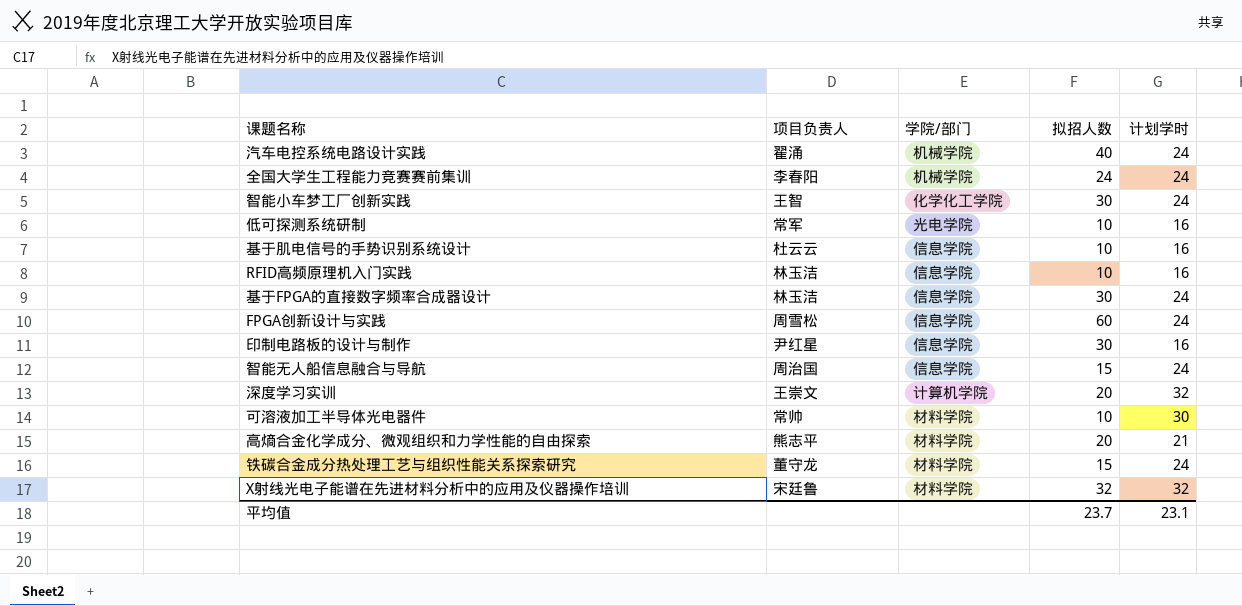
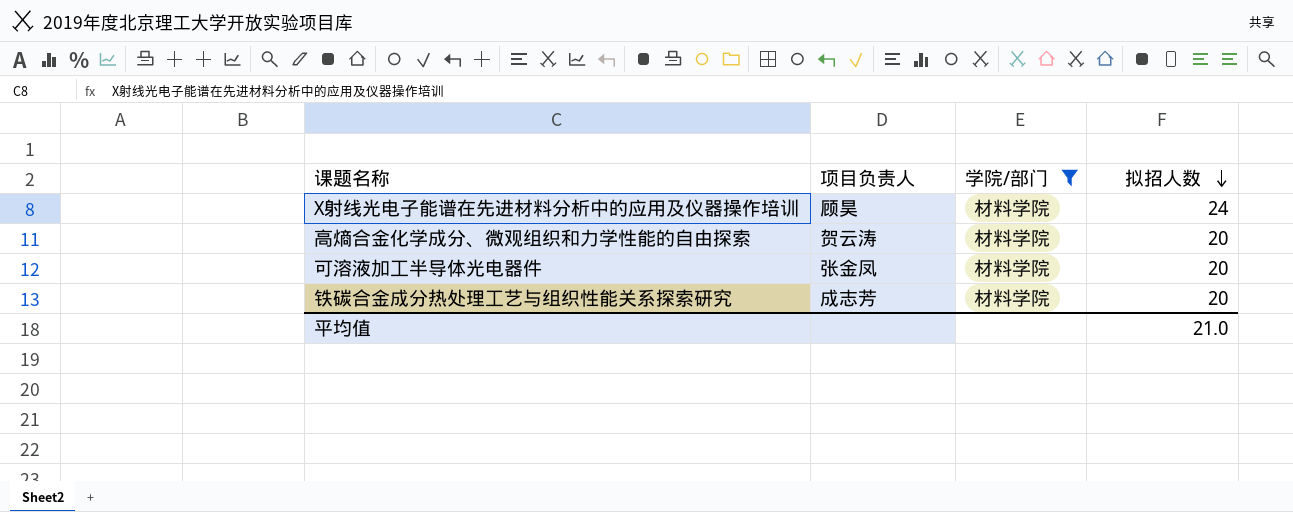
filter: none -> 学院/部门 = 材料学院
row order: none -> 拟招人数 descending
column 计划学时 | position: 5 -> none
X射线光电子能谱在先进材料分析中的应用及仪器操作培训 | 项目负责人: 宋廷鲁 -> 顾昊
X射线光电子能谱在先进材料分析中的应用及仪器操作培训 | 拟招人数: 32 -> 24
高熵合金化学成分、微观组织和力学性能的自由探索 | 项目负责人: 熊志平 -> 贺云涛
可溶液加工半导体光电器件 | 项目负责人: 常帅 -> 张金凤
可溶液加工半导体光电器件 | 拟招人数: 10 -> 20
铁碳合金成分热处理工艺与组织性能关系探索研究 | 项目负责人: 董守龙 -> 成志芳
铁碳合金成分热处理工艺与组织性能关系探索研究 | 拟招人数: 15 -> 20
平均值 | 拟招人数: 23.7 -> 21.0

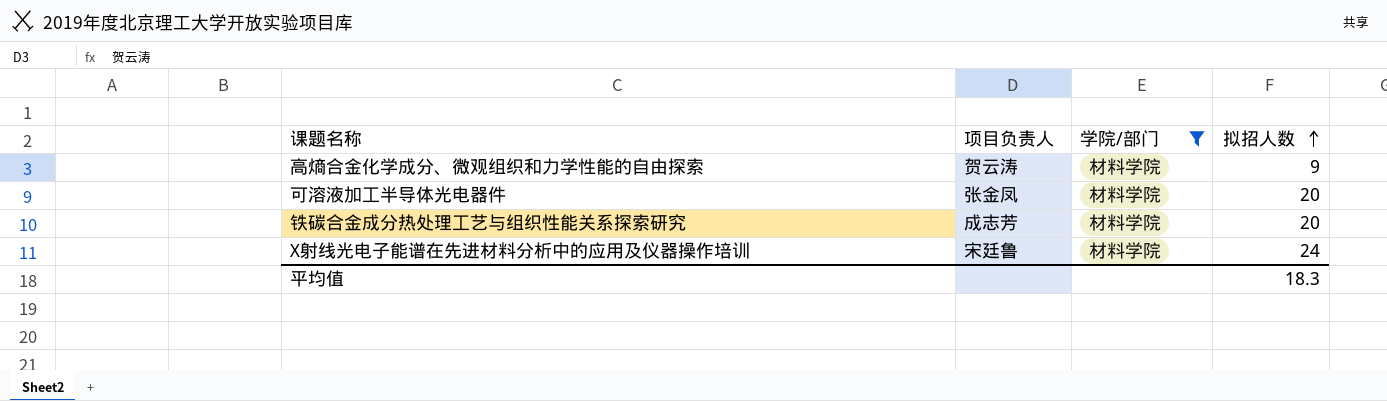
row order: 拟招人数 descending -> 拟招人数 ascending
高熵合金化学成分、微观组织和力学性能的自由探索 | 拟招人数: 20 -> 9
X射线光电子能谱在先进材料分析中的应用及仪器操作培训 | 项目负责人: 顾昊 -> 宋廷鲁
平均值 | 拟招人数: 21.0 -> 18.3

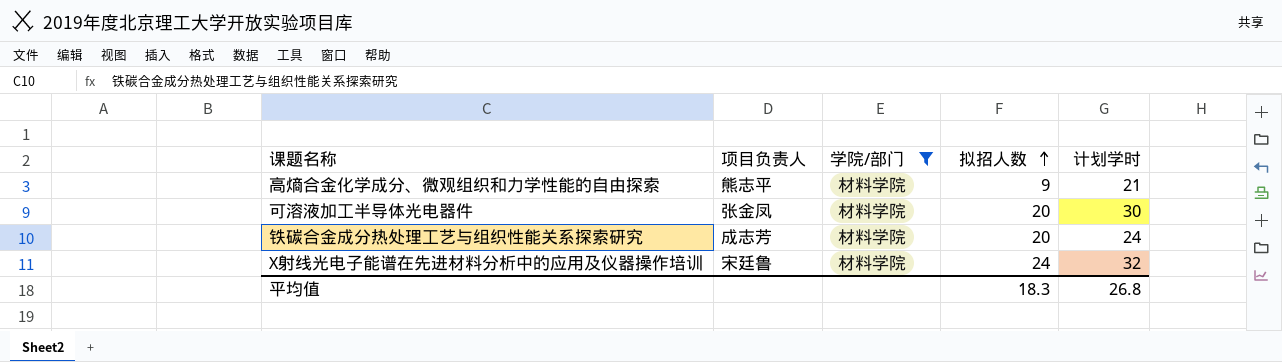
column 计划学时 | position: none -> 5
高熵合金化学成分、微观组织和力学性能的自由探索 | 项目负责人: 贺云涛 -> 熊志平

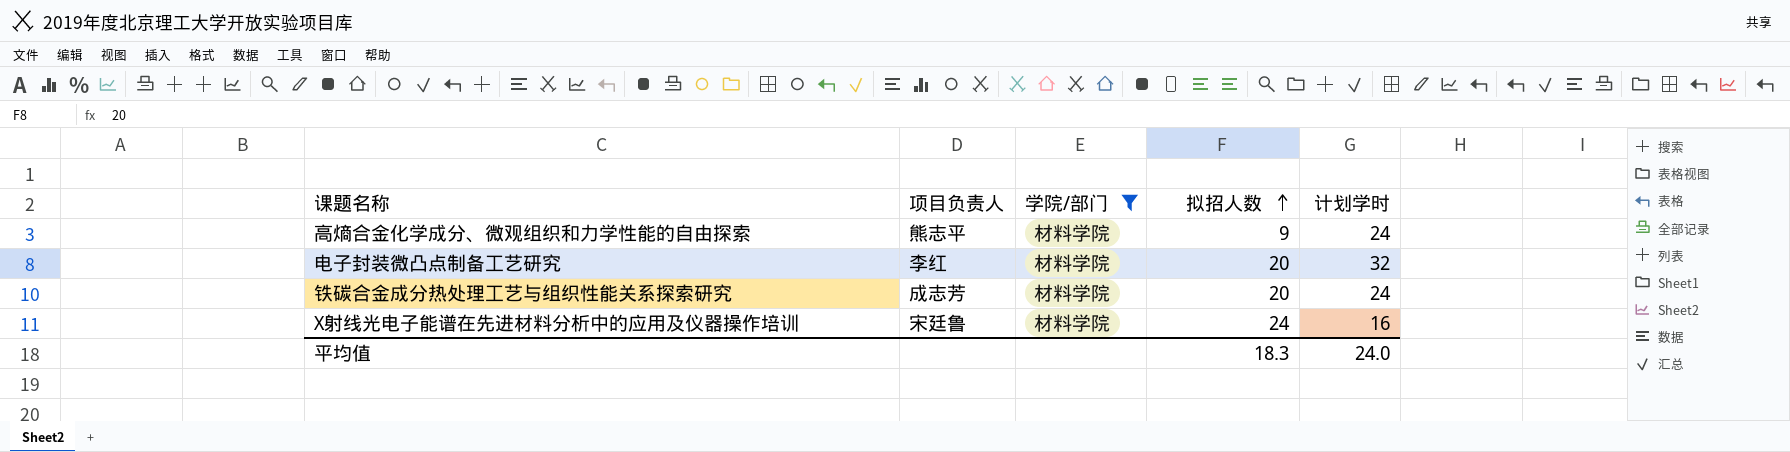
row 可溶液加工半导体光电器件: 张金凤 | 材料学院 | 20 | 30 -> none
高熵合金化学成分、微观组织和力学性能的自由探索 | 计划学时: 21 -> 24
row 电子封装微凸点制备工艺研究: none -> 李红 | 材料学院 | 20 | 32
X射线光电子能谱在先进材料分析中的应用及仪器操作培训 | 计划学时: 32 -> 16
平均值 | 计划学时: 26.8 -> 24.0

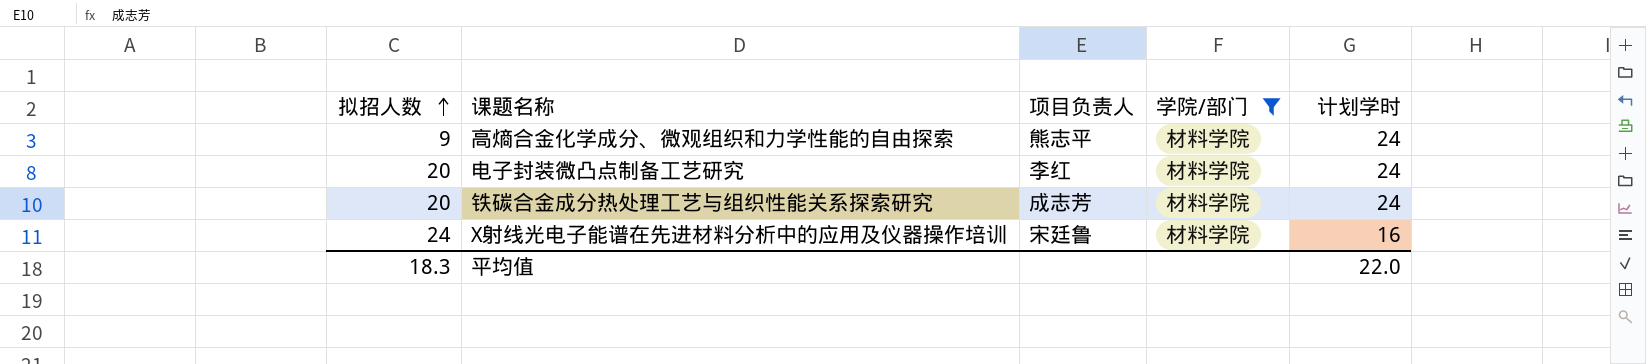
column 拟招人数 | position: 4 -> 1
电子封装微凸点制备工艺研究 | 计划学时: 32 -> 24
平均值 | 计划学时: 24.0 -> 22.0

